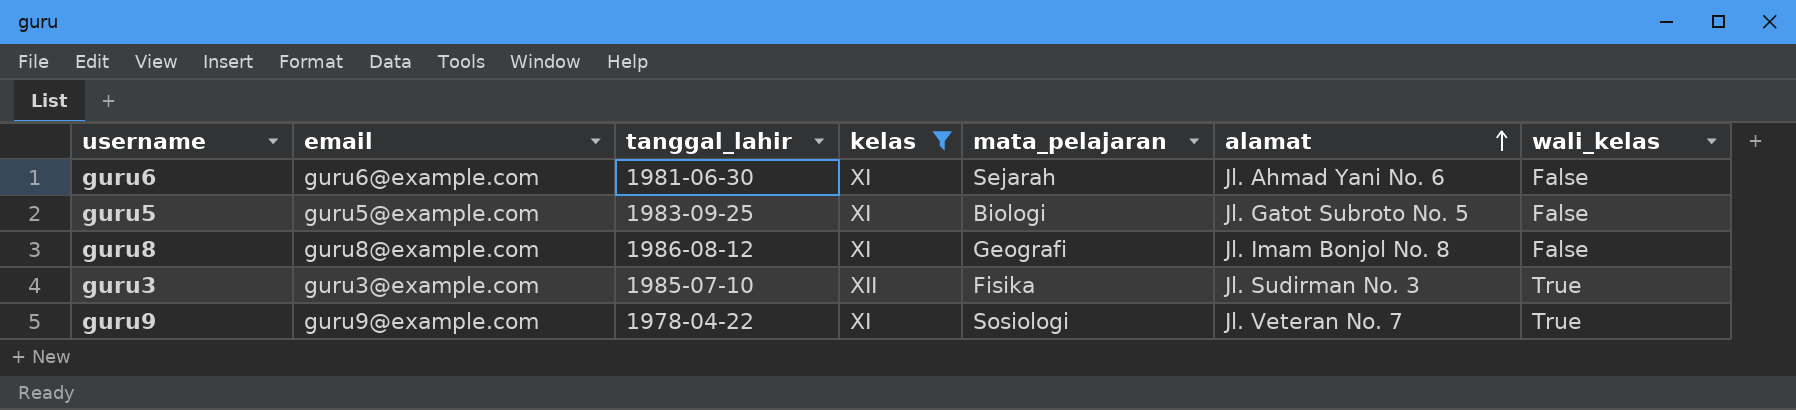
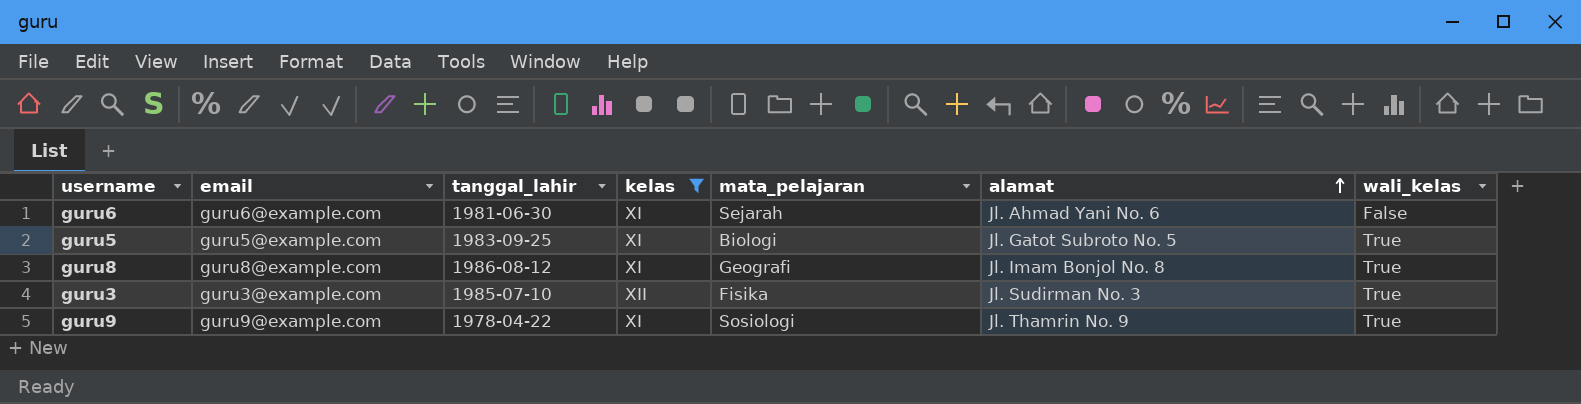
guru5 | wali_kelas: False -> True
guru8 | wali_kelas: False -> True
guru9 | alamat: Jl. Veteran No. 7 -> Jl. Thamrin No. 9

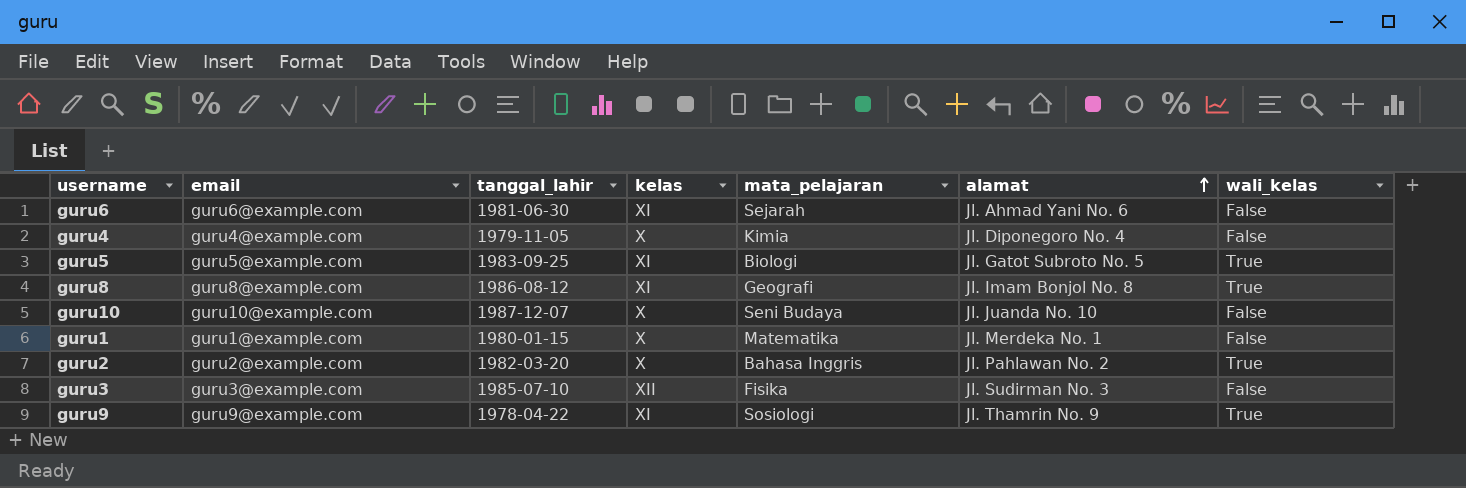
filter: kelas != X -> none
guru3 | wali_kelas: True -> False

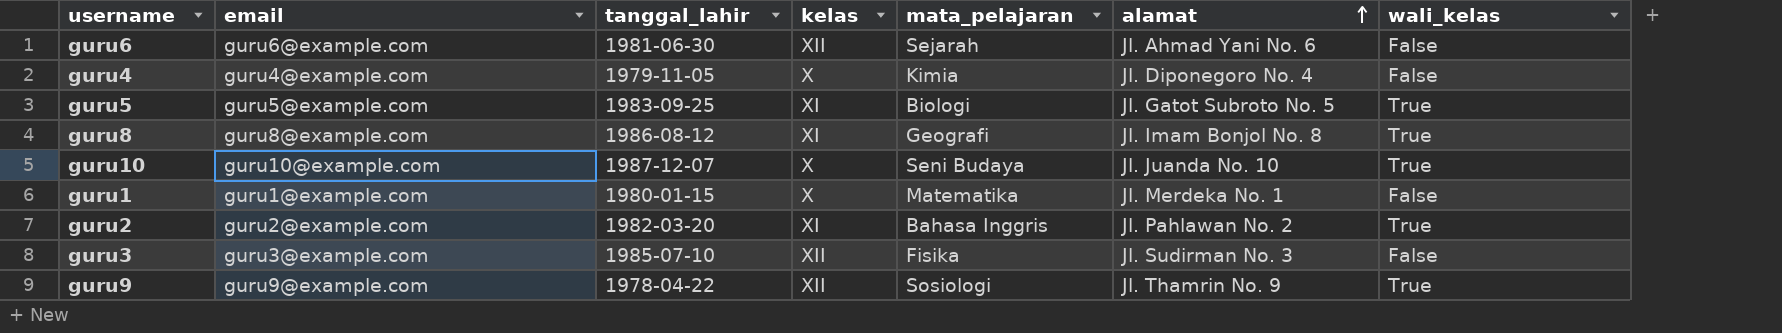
guru6 | kelas: XI -> XII
guru10 | wali_kelas: False -> True
guru2 | kelas: X -> XI
guru9 | kelas: XI -> XII

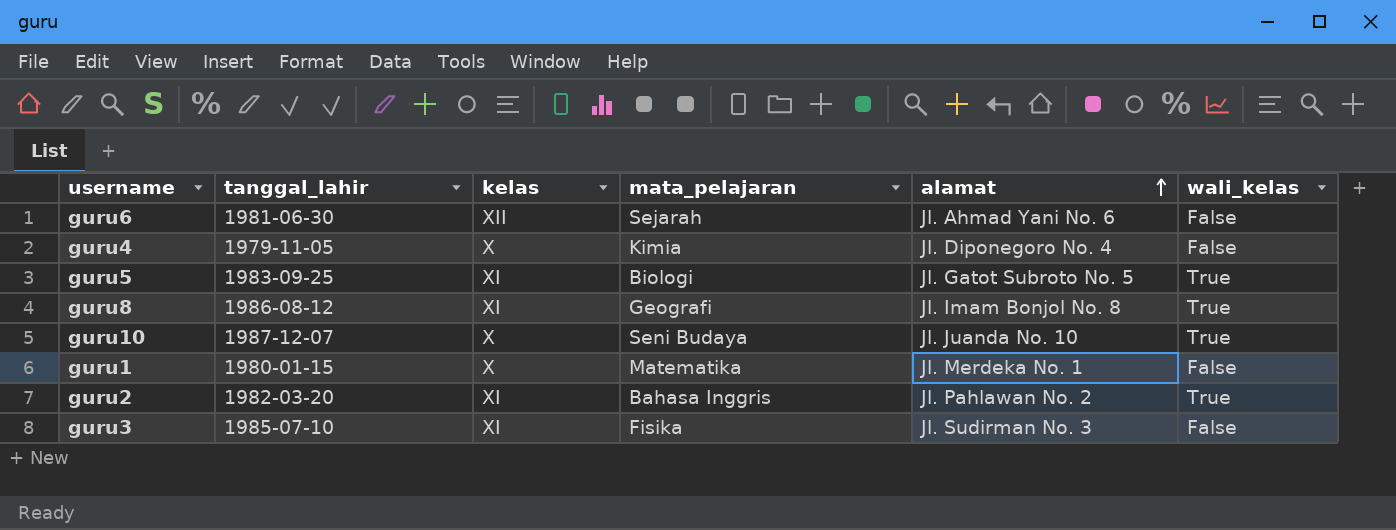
column email | position: 2 -> none
row guru9: guru9@example.com | 1978-04-22 | XII | Sosiologi | Jl. Thamrin No. 9 | True -> none
guru3 | kelas: XII -> XI

